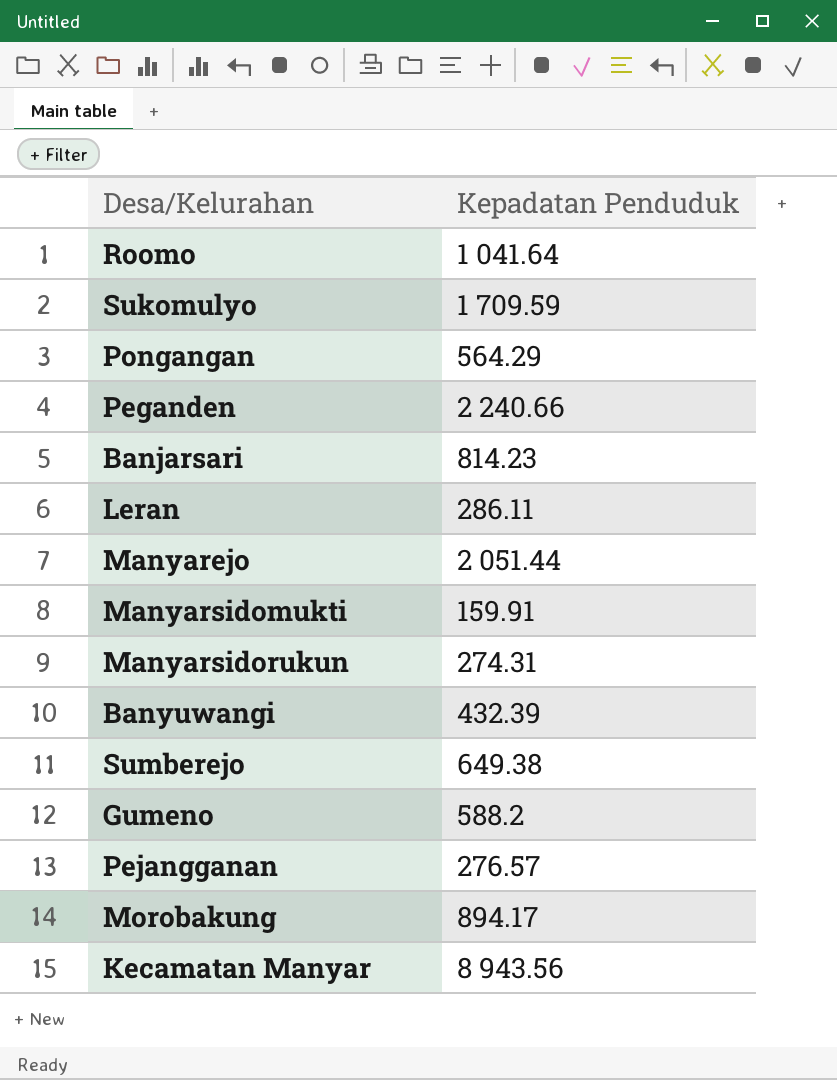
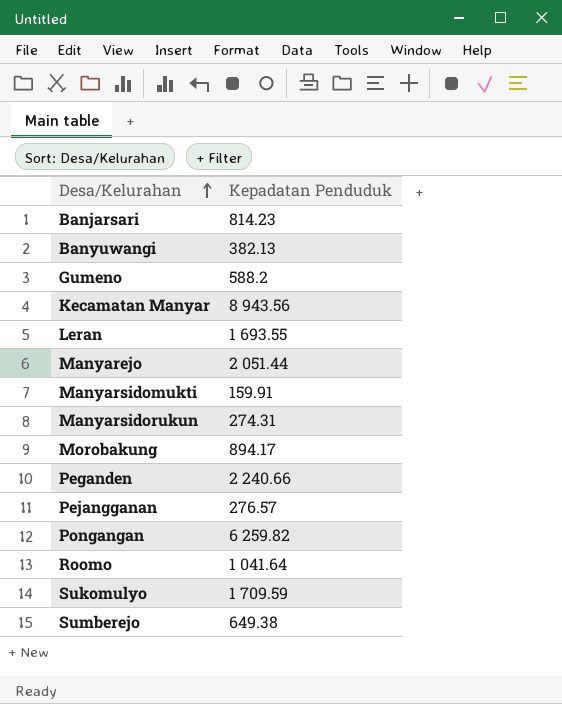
row order: none -> Desa/Kelurahan ascending
Banyuwangi | Kepadatan Penduduk: 432.39 -> 382.13
Leran | Kepadatan Penduduk: 286.11 -> 1 693.55
Pongangan | Kepadatan Penduduk: 564.29 -> 6 259.82

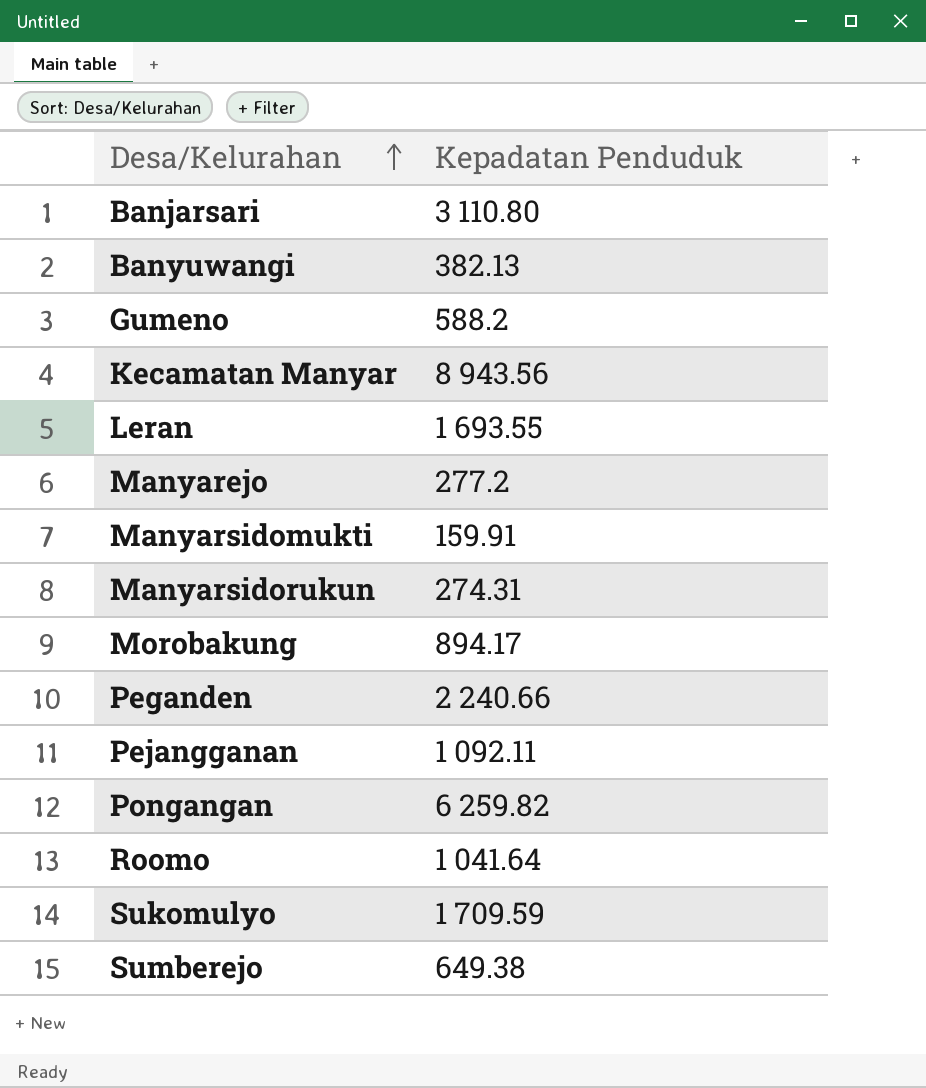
Banjarsari | Kepadatan Penduduk: 814.23 -> 3 110.80
Manyarejo | Kepadatan Penduduk: 2 051.44 -> 277.2
Pejangganan | Kepadatan Penduduk: 276.57 -> 1 092.11

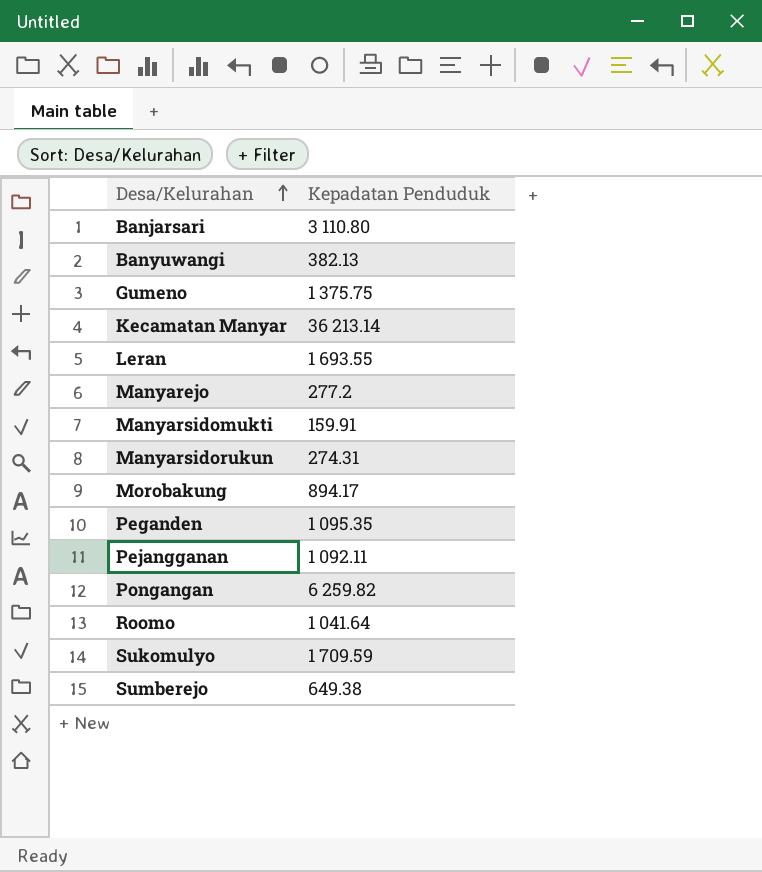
Gumeno | Kepadatan Penduduk: 588.2 -> 1 375.75
Kecamatan Manyar | Kepadatan Penduduk: 8 943.56 -> 36 213.14
Peganden | Kepadatan Penduduk: 2 240.66 -> 1 095.35

